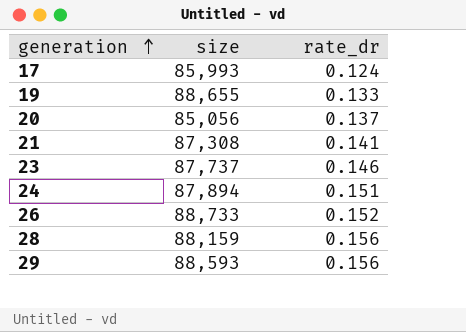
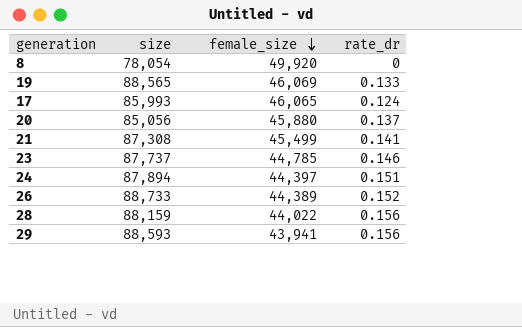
row order: generation ascending -> female_size descending
column female_size | position: none -> 3
row 8: none -> 78,054 | 49,920 | 0
19 | size: 88,655 -> 88,565

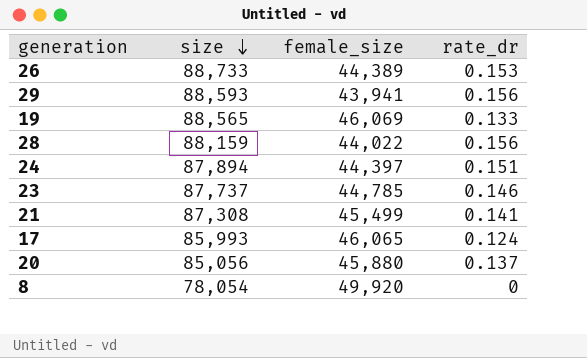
row order: female_size descending -> size descending
26 | rate_dr: 0.152 -> 0.153

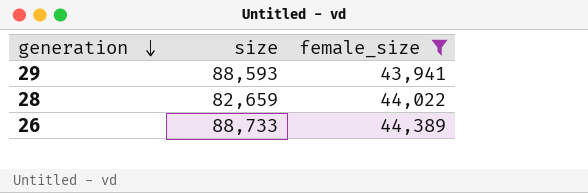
filter: none -> female_size <= 44,389
row order: size descending -> generation descending
column rate_dr | position: 4 -> none
28 | size: 88,159 -> 82,659

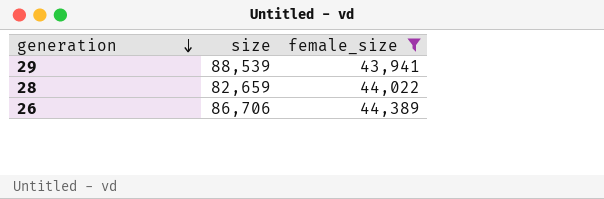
29 | size: 88,593 -> 88,539
26 | size: 88,733 -> 86,706

